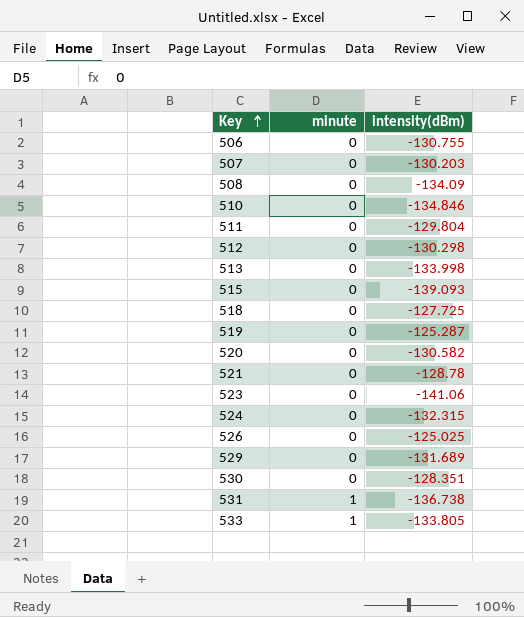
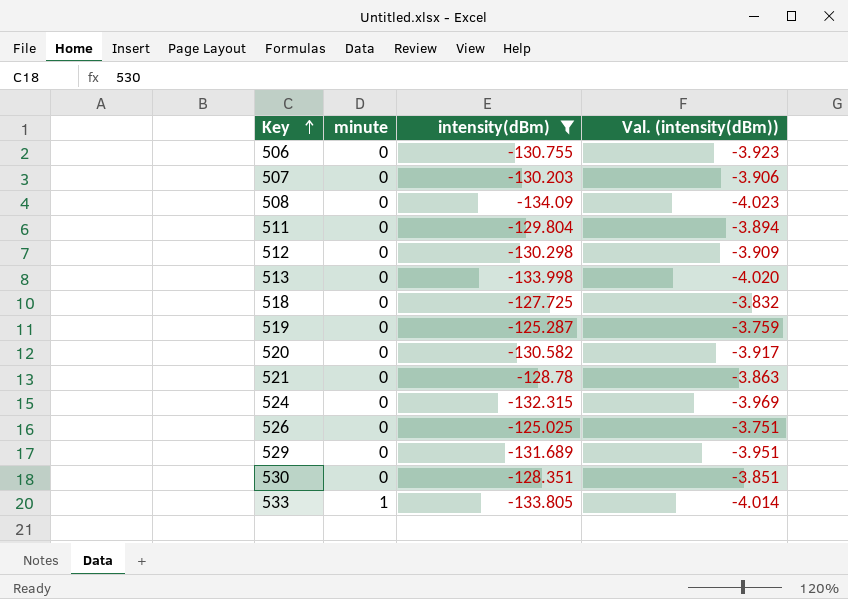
filter: none -> intensity(dBm) >= -134.09
column Val. (intensity(dBm)) | formula: none -> [intensity(dBm)] * 0.03

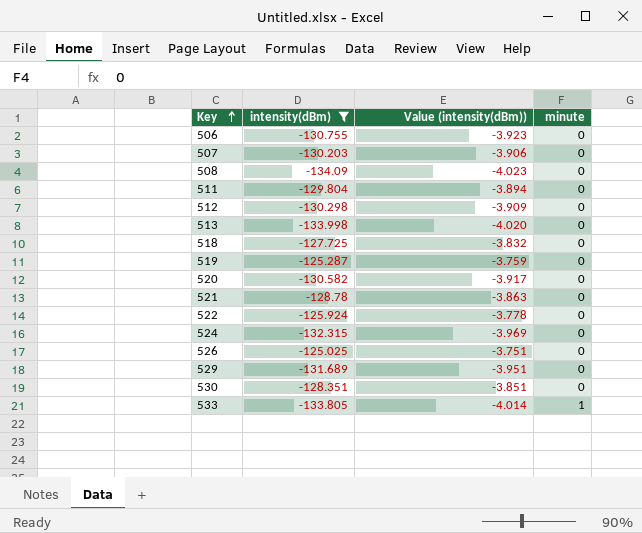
column name: Val. (intensity(dBm)) -> Value (intensity(dBm))
column minute | position: 2 -> 4
row 522: none -> -125.924 | -3.778 | 0

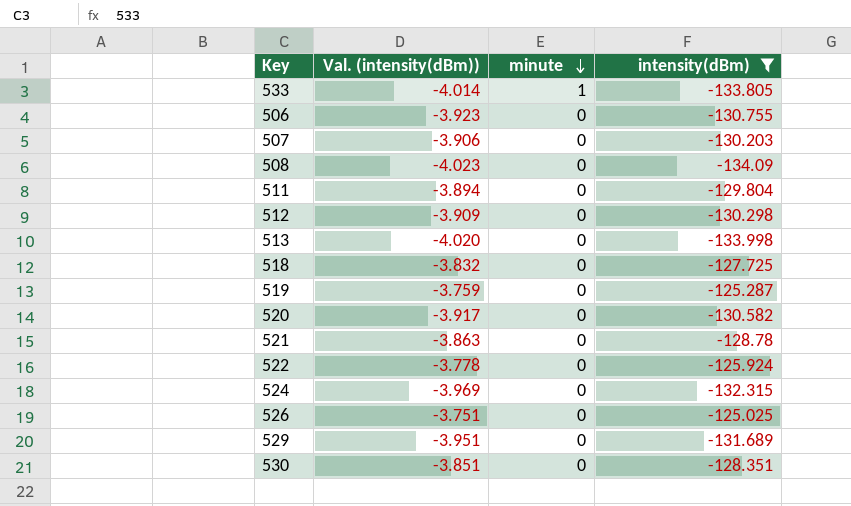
row order: Key ascending -> minute descending
column name: Value (intensity(dBm)) -> Val. (intensity(dBm))
column intensity(dBm) | position: 2 -> 4

